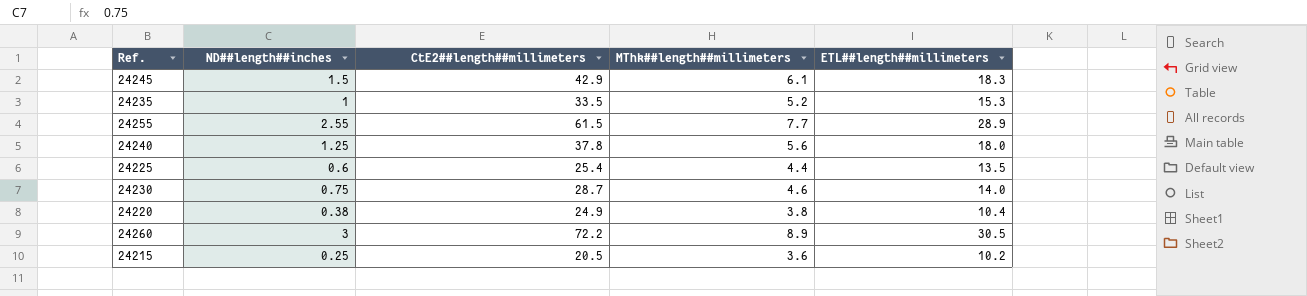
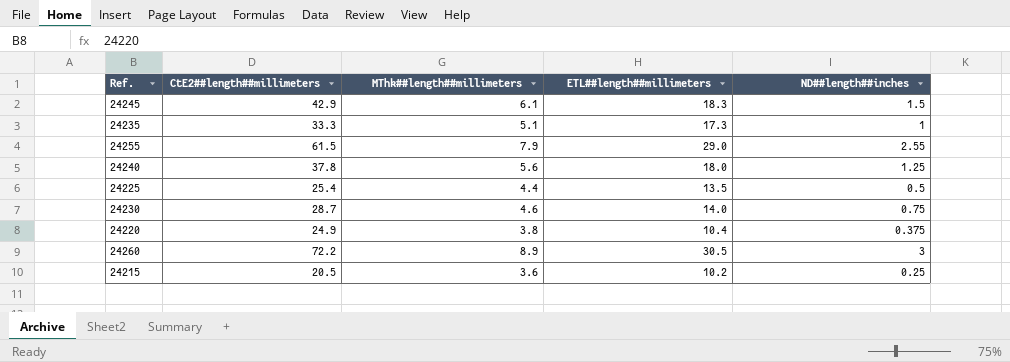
column ND##length##inches | position: 2 -> 5
24235 | CtE2##length##millimeters: 33.5 -> 33.3
24235 | MThk##length##millimeters: 5.2 -> 5.1
24235 | ETL##length##millimeters: 15.3 -> 17.3
24255 | MThk##length##millimeters: 7.7 -> 7.9
24255 | ETL##length##millimeters: 28.9 -> 29.0
24225 | ND##length##inches: 0.6 -> 0.5
24220 | ND##length##inches: 0.38 -> 0.375

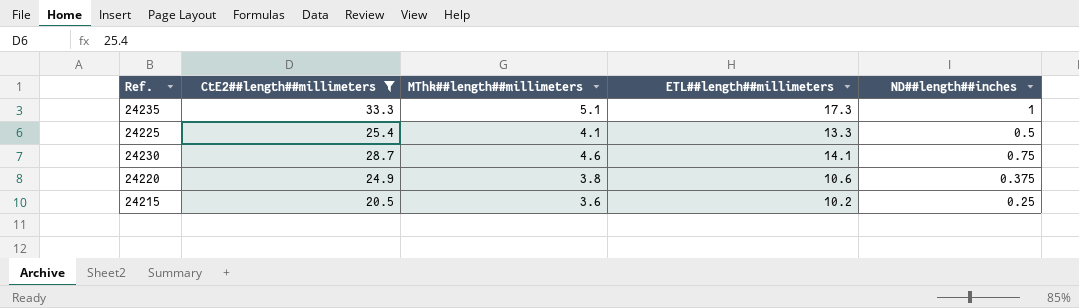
filter: none -> CtE2##length##millimeters <= 33.3
24225 | MThk##length##millimeters: 4.4 -> 4.1
24225 | ETL##length##millimeters: 13.5 -> 13.3
24230 | ETL##length##millimeters: 14.0 -> 14.1
24220 | ETL##length##millimeters: 10.4 -> 10.6

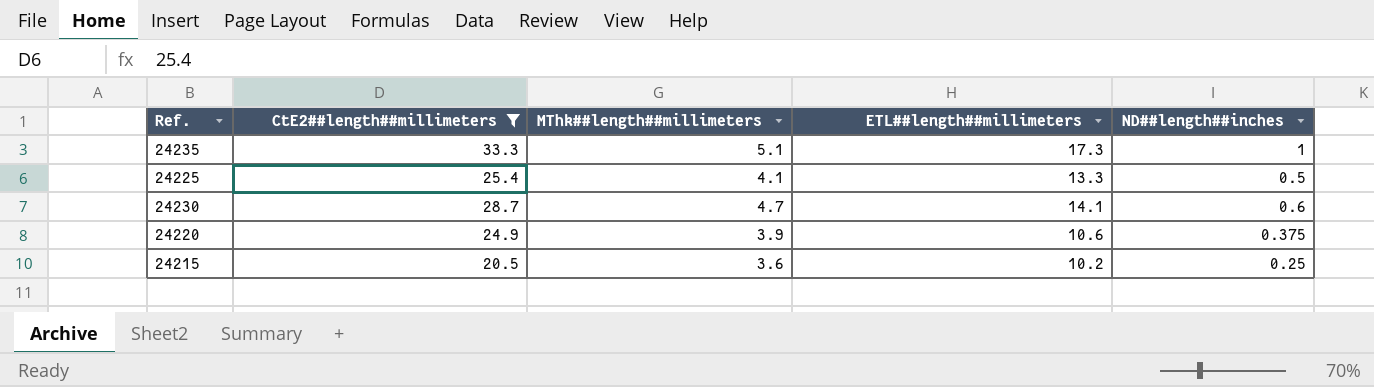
24230 | MThk##length##millimeters: 4.6 -> 4.7
24230 | ND##length##inches: 0.75 -> 0.6
24220 | MThk##length##millimeters: 3.8 -> 3.9

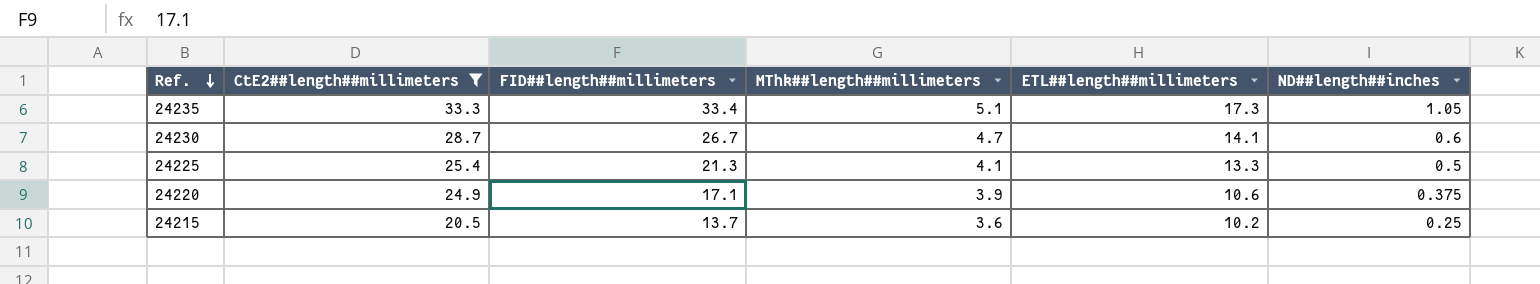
row order: none -> Ref. descending
column FID##length##millimeters | position: none -> 3
24235 | ND##length##inches: 1 -> 1.05

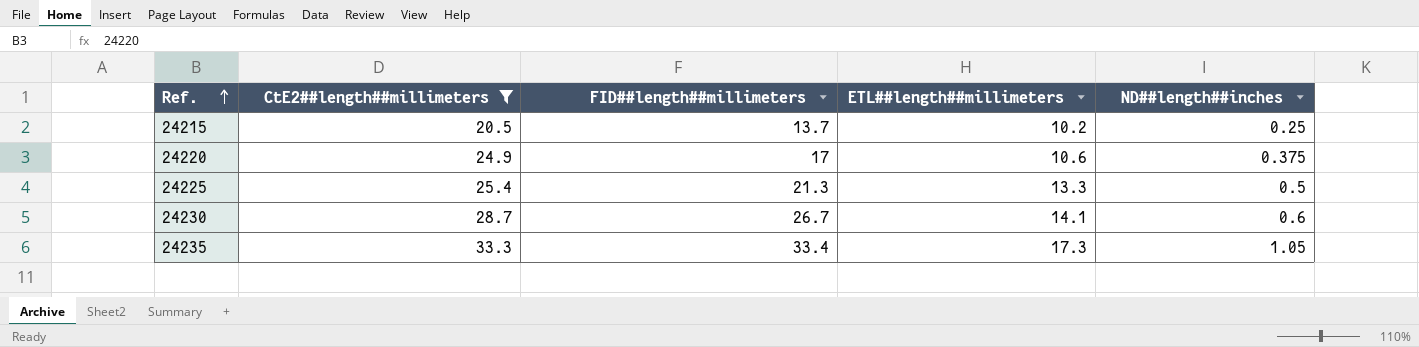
row order: Ref. descending -> Ref. ascending
column MThk##length##millimeters | position: 4 -> none
24220 | FID##length##millimeters: 17.1 -> 17

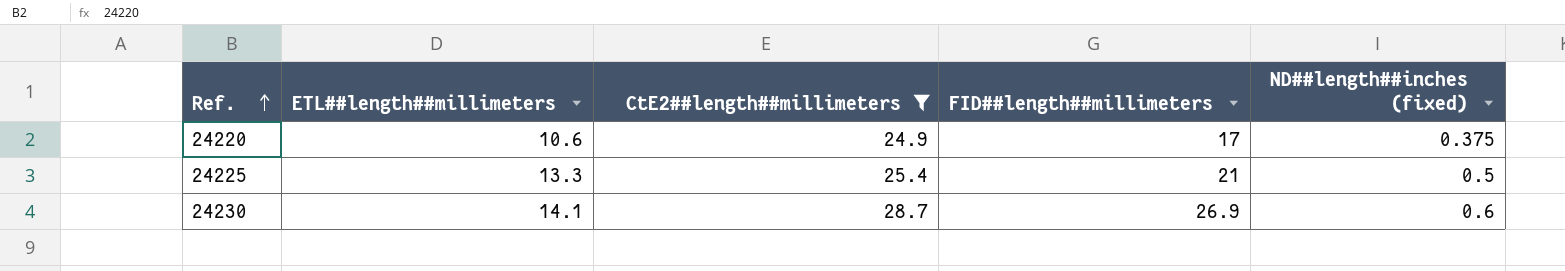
column ETL##length##millimeters | position: 4 -> 2
column name: ND##length##inches -> ND##length##inches (fixed)
row 24215: 20.5 | 13.7 | 10.2 | 0.25 -> none
row 24235: 33.3 | 33.4 | 17.3 | 1.05 -> none
24225 | FID##length##millimeters: 21.3 -> 21
24230 | FID##length##millimeters: 26.7 -> 26.9

